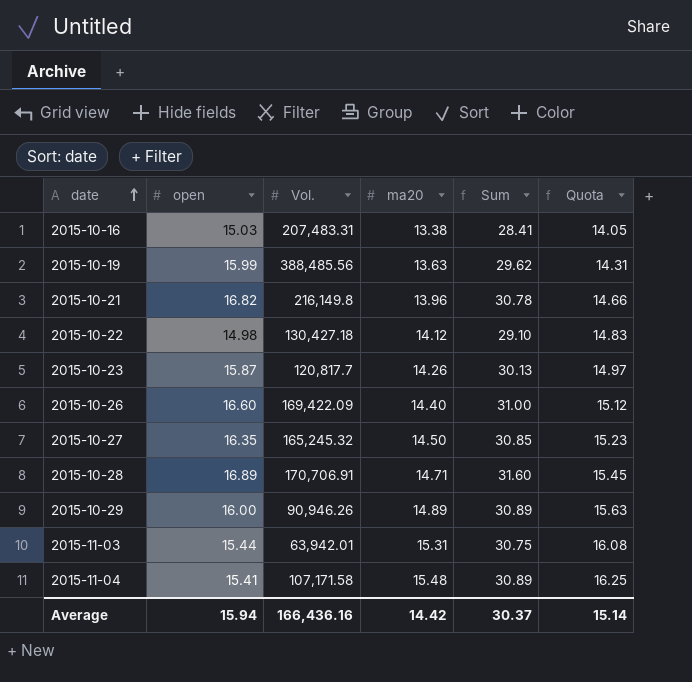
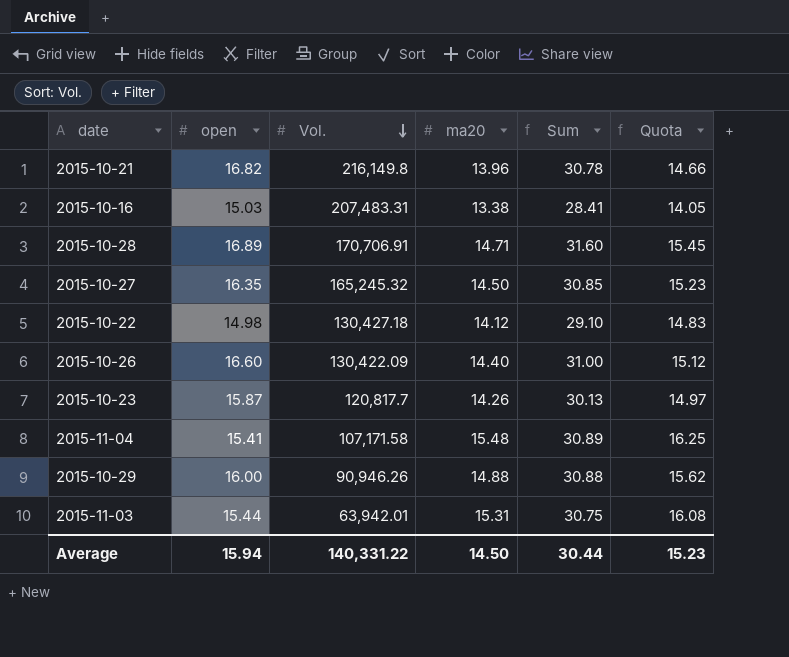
row order: date ascending -> Vol. descending
row 2015-10-19: 15.99 | 388,485.56 | 13.63 | 29.62 | 14.31 -> none
2015-10-26 | Vol.: 169,422.09 -> 130,422.09
2015-10-29 | ma20: 14.89 -> 14.88
2015-10-29 | Sum: 30.89 -> 30.88
2015-10-29 | Quota: 15.63 -> 15.62
Average | Vol.: 166,436.16 -> 140,331.22
Average | ma20: 14.42 -> 14.50
Average | Sum: 30.37 -> 30.44
Average | Quota: 15.14 -> 15.23

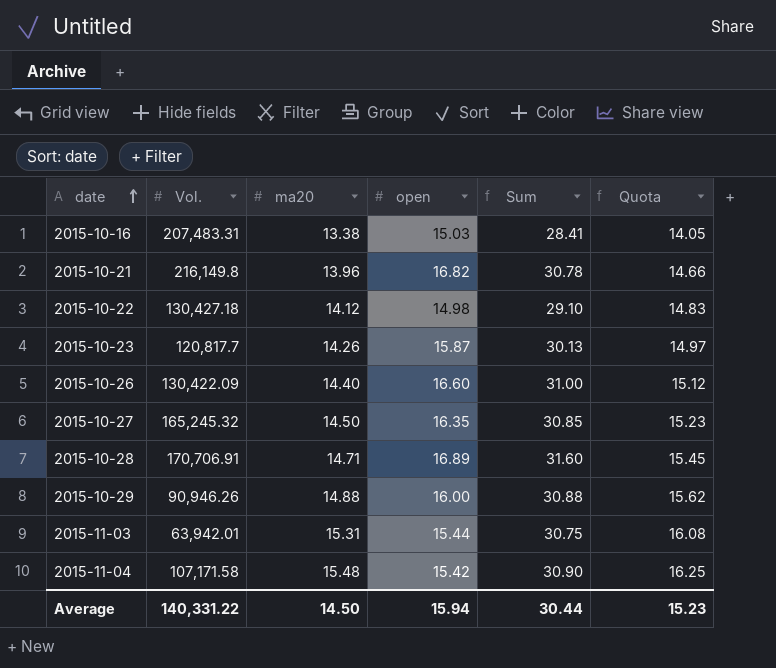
row order: Vol. descending -> date ascending
column open | position: 2 -> 4
2015-11-04 | open: 15.41 -> 15.42
2015-11-04 | Sum: 30.89 -> 30.90

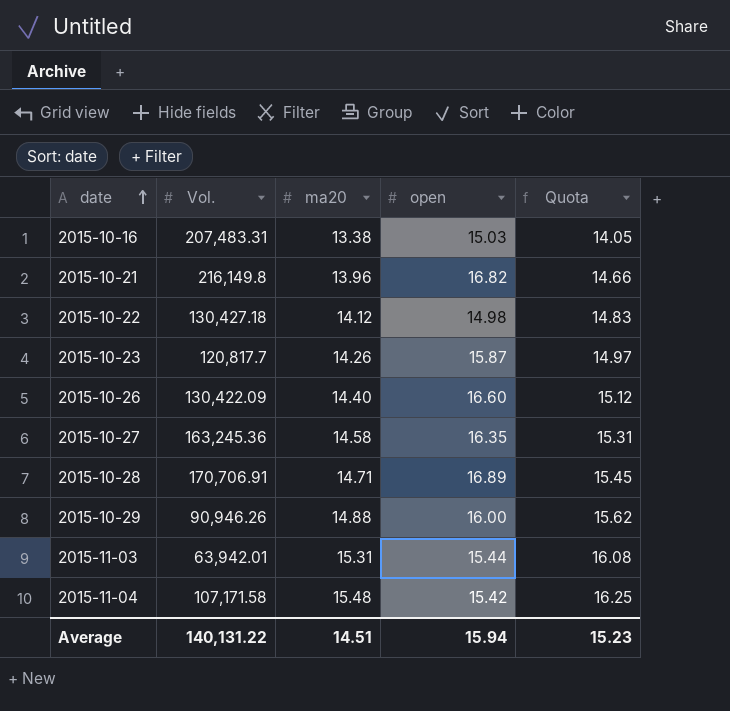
column Sum | formula: [ma20] + [open] -> none
2015-10-27 | Vol.: 165,245.32 -> 163,245.36
2015-10-27 | ma20: 14.50 -> 14.58
2015-10-27 | Quota: 15.23 -> 15.31
Average | Vol.: 140,331.22 -> 140,131.22
Average | ma20: 14.50 -> 14.51

